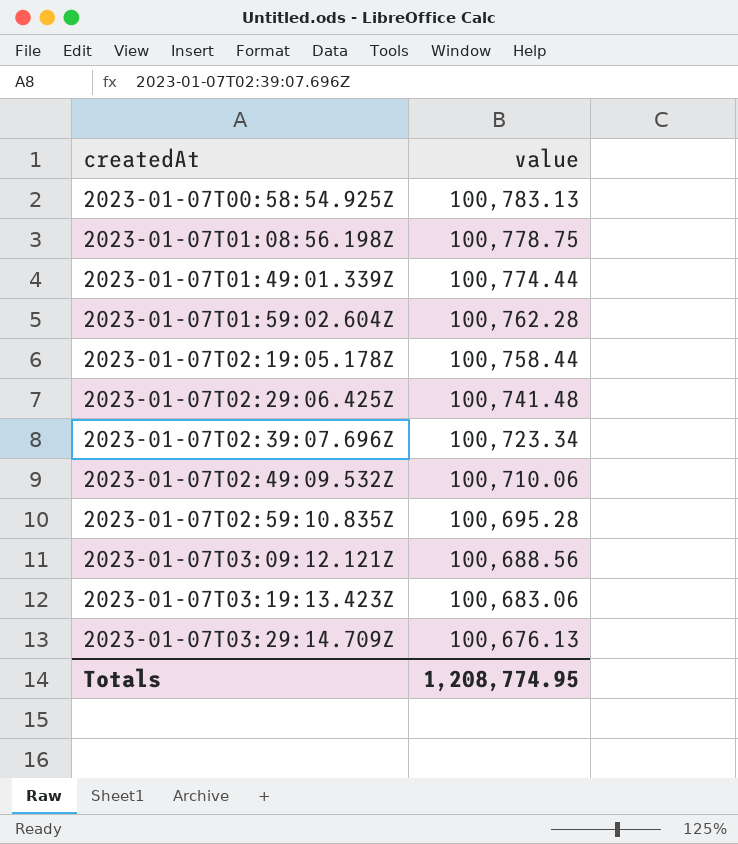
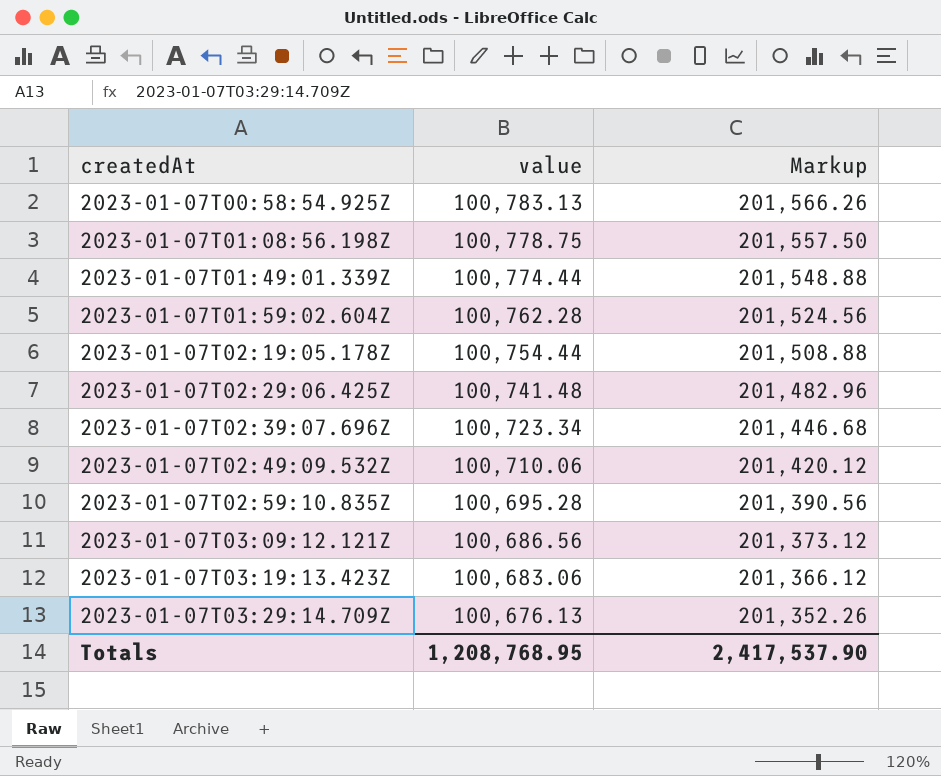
column Markup | formula: none -> [value] * 2
2023-01-07T02:19:05.178Z | value: 100,758.44 -> 100,754.44
2023-01-07T03:09:12.121Z | value: 100,688.56 -> 100,686.56
Totals | value: 1,208,774.95 -> 1,208,768.95

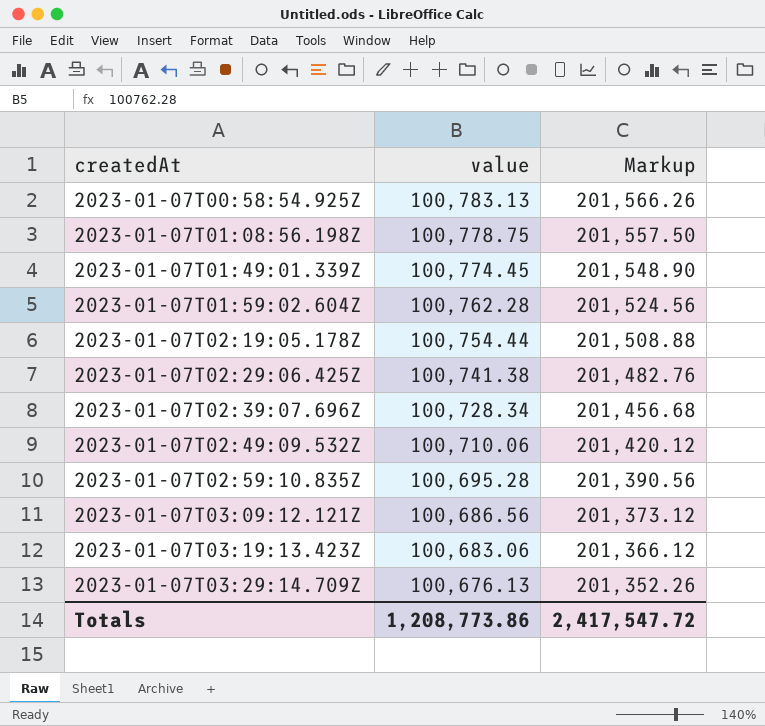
2023-01-07T01:49:01.339Z | value: 100,774.44 -> 100,774.45
2023-01-07T01:49:01.339Z | Markup: 201,548.88 -> 201,548.90
2023-01-07T02:29:06.425Z | value: 100,741.48 -> 100,741.38
2023-01-07T02:29:06.425Z | Markup: 201,482.96 -> 201,482.76
2023-01-07T02:39:07.696Z | value: 100,723.34 -> 100,728.34
2023-01-07T02:39:07.696Z | Markup: 201,446.68 -> 201,456.68
Totals | value: 1,208,768.95 -> 1,208,773.86
Totals | Markup: 2,417,537.90 -> 2,417,547.72

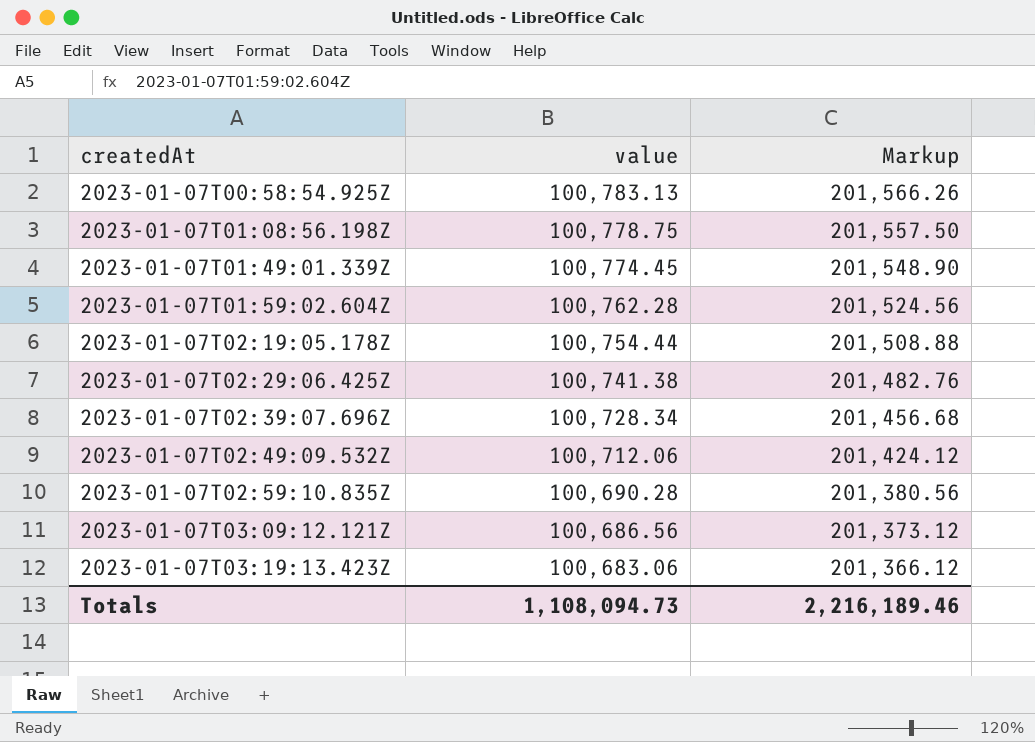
row 2023-01-07T03:29:14.709Z: 100,676.13 | 201,352.26 -> none
2023-01-07T02:49:09.532Z | value: 100,710.06 -> 100,712.06
2023-01-07T02:49:09.532Z | Markup: 201,420.12 -> 201,424.12
2023-01-07T02:59:10.835Z | value: 100,695.28 -> 100,690.28
2023-01-07T02:59:10.835Z | Markup: 201,390.56 -> 201,380.56
Totals | value: 1,208,773.86 -> 1,108,094.73
Totals | Markup: 2,417,547.72 -> 2,216,189.46

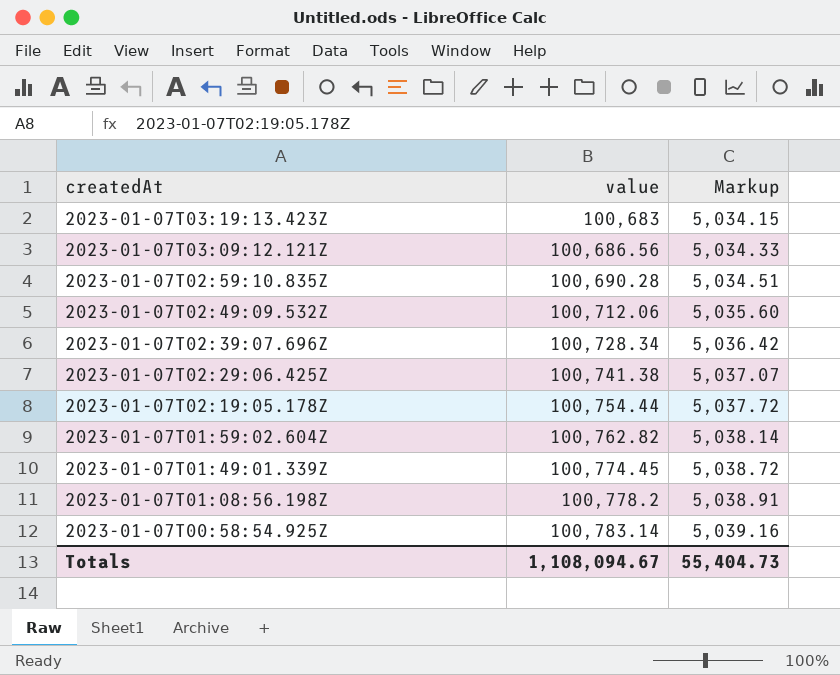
row order: createdAt ascending -> createdAt descending
column Markup | formula: [value] * 2 -> [value] * 0.05
2023-01-07T03:19:13.423Z | value: 100,683.06 -> 100,683
2023-01-07T01:59:02.604Z | value: 100,762.28 -> 100,762.82
2023-01-07T01:08:56.198Z | value: 100,778.75 -> 100,778.2
2023-01-07T00:58:54.925Z | value: 100,783.13 -> 100,783.14
Totals | value: 1,108,094.73 -> 1,108,094.67
Totals | Markup: 2,216,189.46 -> 55,404.73

